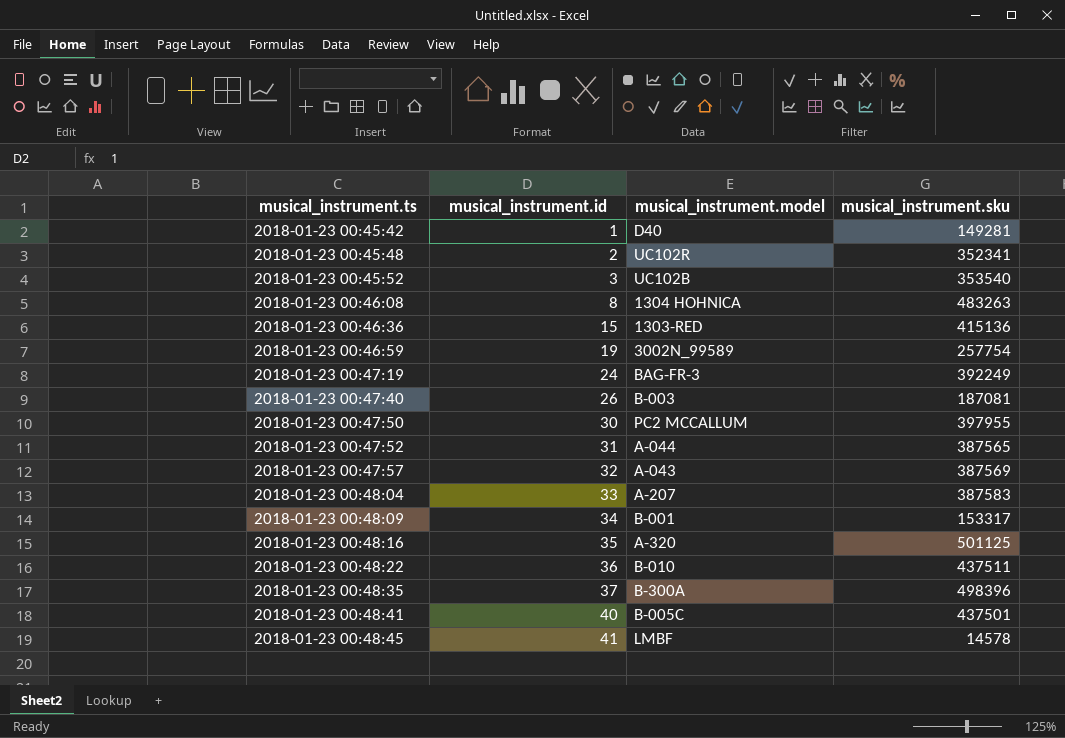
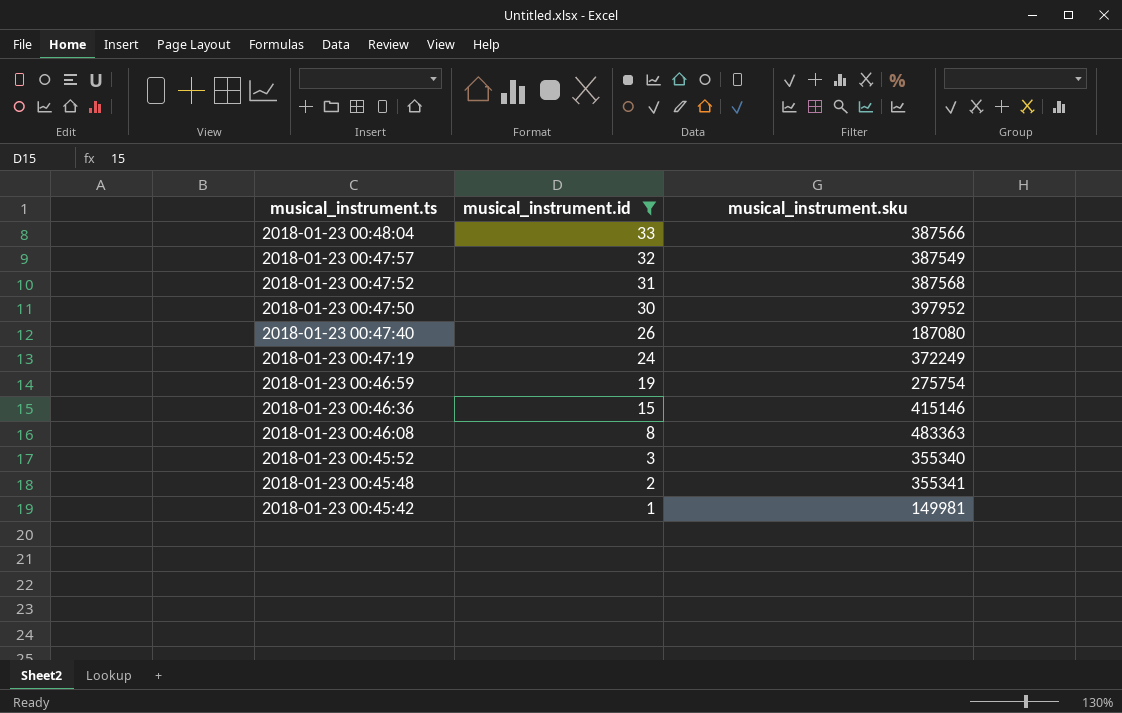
filter: none -> musical_instrument.id <= 33
row order: musical_instrument.ts ascending -> musical_instrument.ts descending
column musical_instrument.model | position: 3 -> none
2018-01-23 00:48:04 | musical_instrument.sku: 387583 -> 387566
2018-01-23 00:47:57 | musical_instrument.sku: 387569 -> 387549
2018-01-23 00:47:52 | musical_instrument.sku: 387565 -> 387568
2018-01-23 00:47:50 | musical_instrument.sku: 397955 -> 397952
2018-01-23 00:47:40 | musical_instrument.sku: 187081 -> 187080
2018-01-23 00:47:19 | musical_instrument.sku: 392249 -> 372249
2018-01-23 00:46:59 | musical_instrument.sku: 257754 -> 275754
2018-01-23 00:46:36 | musical_instrument.sku: 415136 -> 415146
2018-01-23 00:46:08 | musical_instrument.sku: 483263 -> 483363
2018-01-23 00:45:52 | musical_instrument.sku: 353540 -> 355340
2018-01-23 00:45:48 | musical_instrument.sku: 352341 -> 355341
2018-01-23 00:45:42 | musical_instrument.sku: 149281 -> 149981

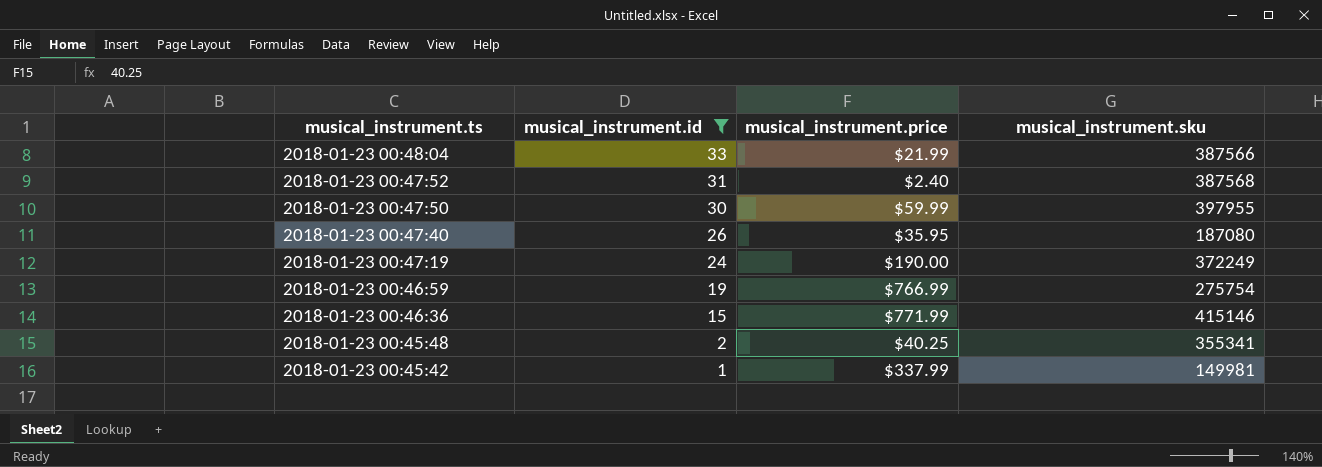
column musical_instrument.price | position: none -> 3
row 2018-01-23 00:47:57: 32 | 387549 -> none
row 2018-01-23 00:46:08: 8 | 483363 -> none
row 2018-01-23 00:45:52: 3 | 355340 -> none
2018-01-23 00:47:50 | musical_instrument.sku: 397952 -> 397955

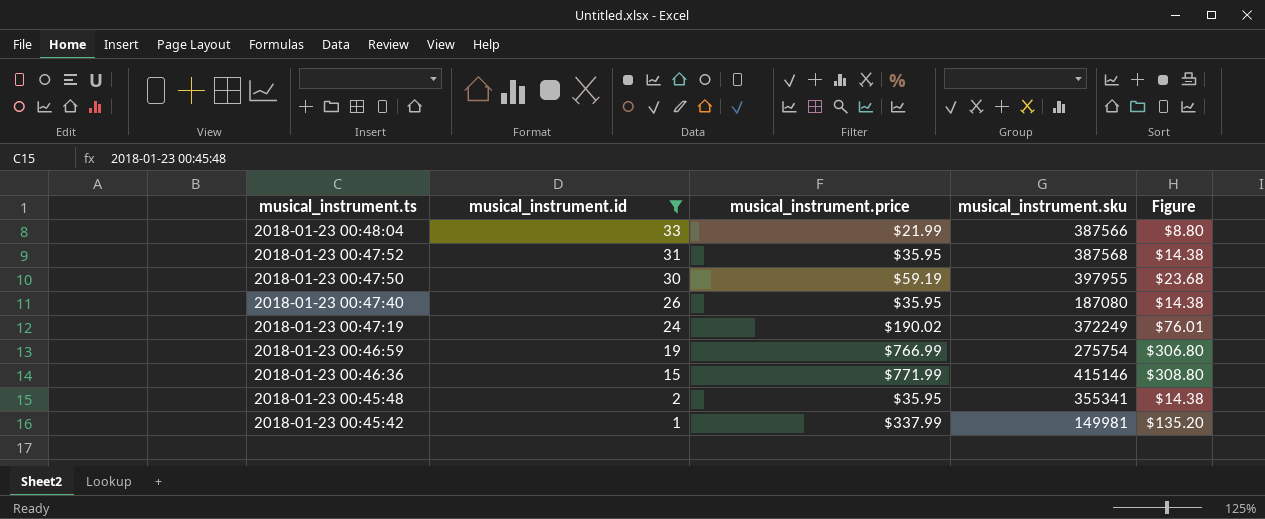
column Figure | formula: none -> [musical_instrument.price] * 0.4
2018-01-23 00:47:52 | musical_instrument.price: $2.40 -> $35.95
2018-01-23 00:47:50 | musical_instrument.price: $59.99 -> $59.19
2018-01-23 00:47:19 | musical_instrument.price: $190.00 -> $190.02
2018-01-23 00:45:48 | musical_instrument.price: $40.25 -> $35.95

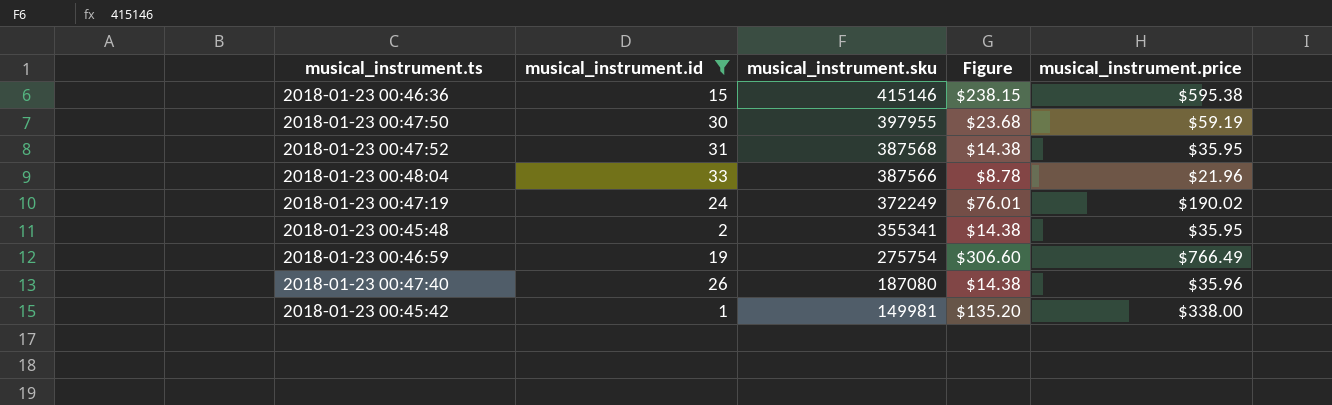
row order: musical_instrument.ts descending -> musical_instrument.sku descending
column musical_instrument.price | position: 3 -> 5
2018-01-23 00:46:36 | Figure: $308.80 -> $238.15
2018-01-23 00:46:36 | musical_instrument.price: $771.99 -> $595.38
2018-01-23 00:48:04 | Figure: $8.80 -> $8.78
2018-01-23 00:48:04 | musical_instrument.price: $21.99 -> $21.96
2018-01-23 00:46:59 | Figure: $306.80 -> $306.60
2018-01-23 00:46:59 | musical_instrument.price: $766.99 -> $766.49
2018-01-23 00:47:40 | musical_instrument.price: $35.95 -> $35.96
2018-01-23 00:45:42 | musical_instrument.price: $337.99 -> $338.00

